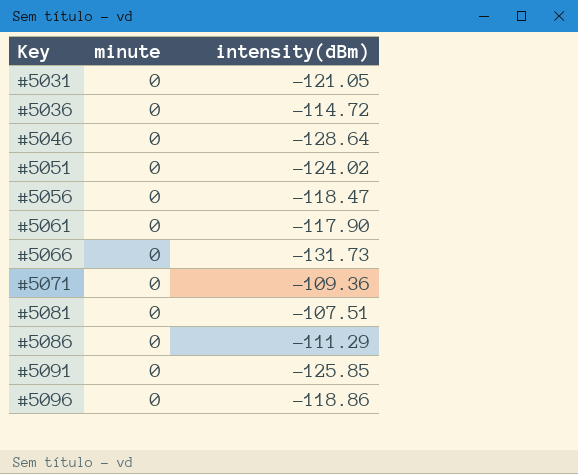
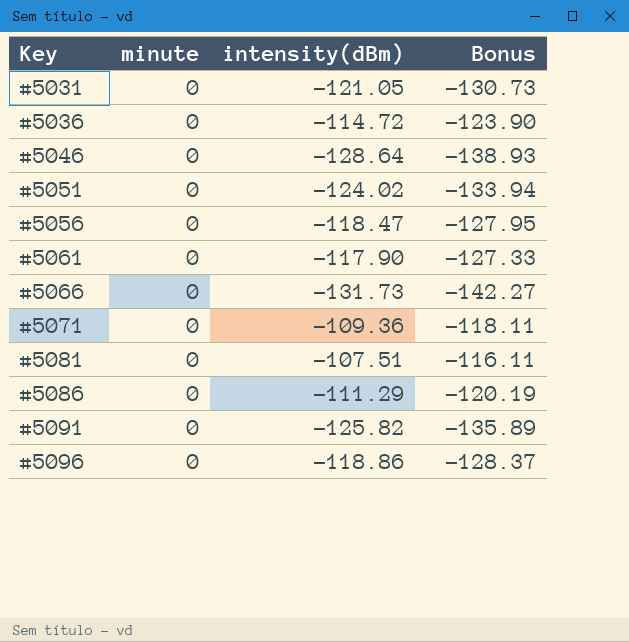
column Bonus | formula: none -> [intensity(dBm)] * 1.08
#5091 | intensity(dBm): -125.85 -> -125.82

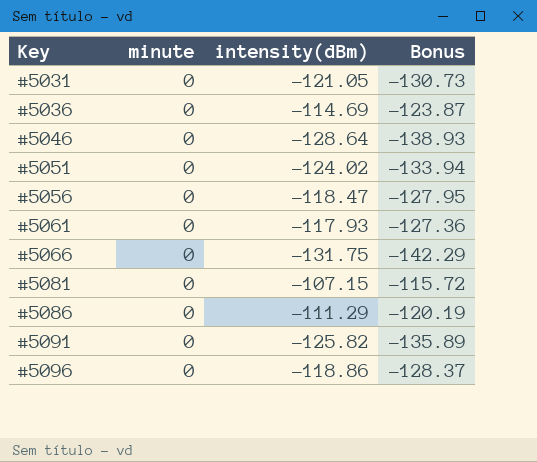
row #5071: 0 | -109.36 | -118.11 -> none
#5036 | intensity(dBm): -114.72 -> -114.69
#5036 | Bonus: -123.90 -> -123.87
#5061 | intensity(dBm): -117.90 -> -117.93
#5061 | Bonus: -127.33 -> -127.36
#5066 | intensity(dBm): -131.73 -> -131.75
#5066 | Bonus: -142.27 -> -142.29
#5081 | intensity(dBm): -107.51 -> -107.15
#5081 | Bonus: -116.11 -> -115.72

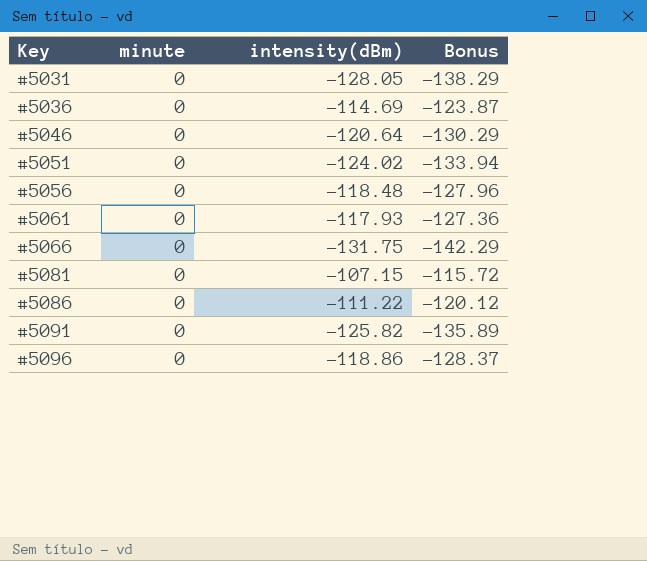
#5031 | intensity(dBm): -121.05 -> -128.05
#5031 | Bonus: -130.73 -> -138.29
#5046 | intensity(dBm): -128.64 -> -120.64
#5046 | Bonus: -138.93 -> -130.29
#5056 | intensity(dBm): -118.47 -> -118.48
#5056 | Bonus: -127.95 -> -127.96
#5086 | intensity(dBm): -111.29 -> -111.22
#5086 | Bonus: -120.19 -> -120.12

